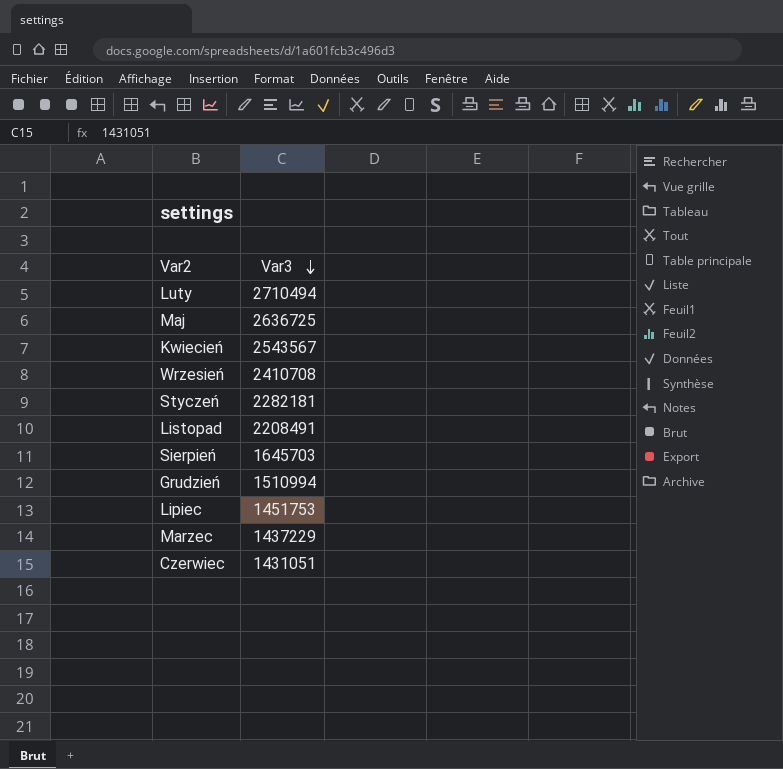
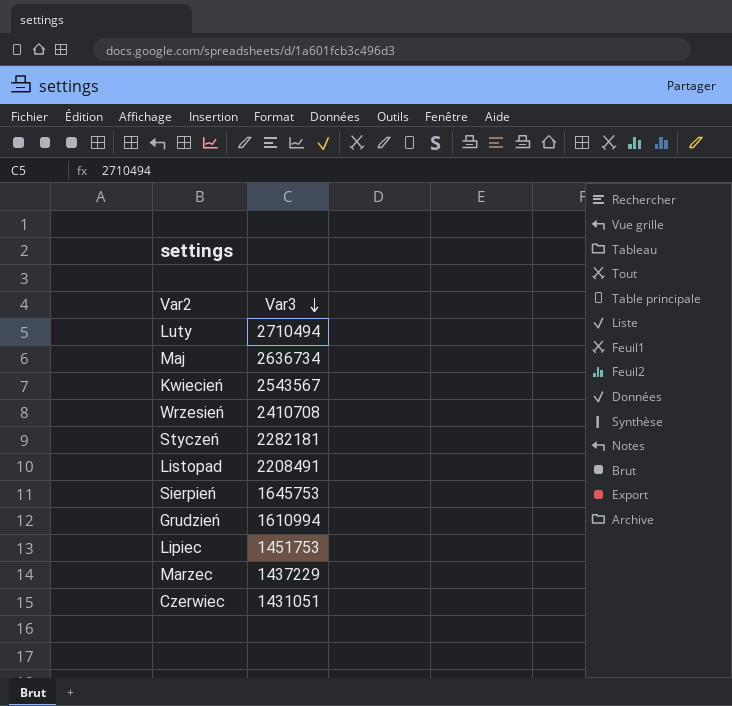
Maj | Var3: 2636725 -> 2636734
Sierpień | Var3: 1645703 -> 1645753
Grudzień | Var3: 1510994 -> 1610994

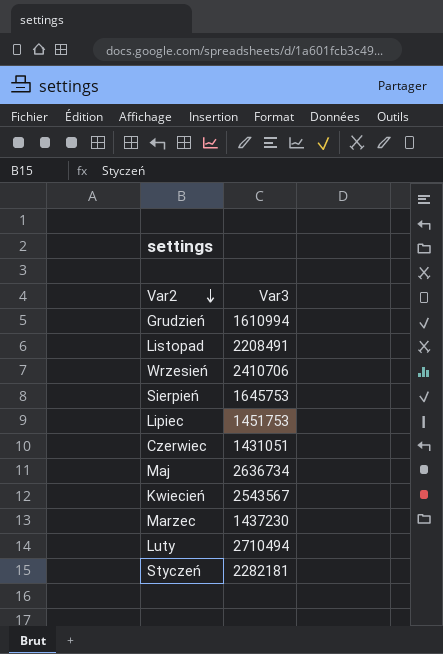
row order: Var3 descending -> Var2 descending
Wrzesień | Var3: 2410708 -> 2410706
Marzec | Var3: 1437229 -> 1437230

